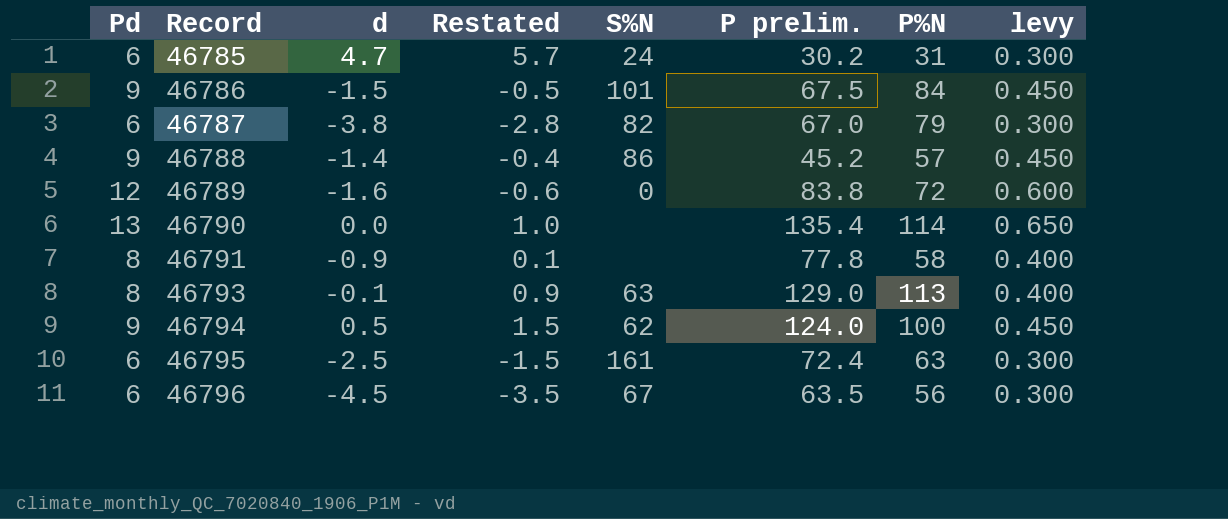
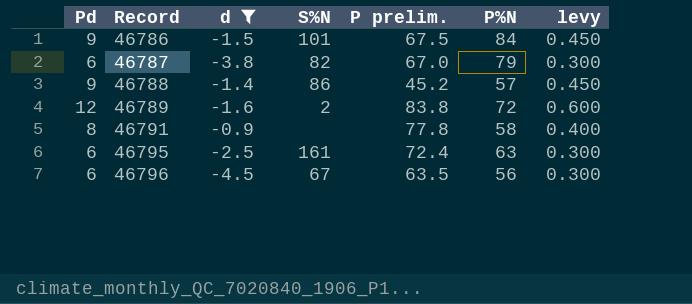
filter: none -> d <= -0.9
column Restated | formula: [d] + 1 -> none
46789 | S%N: 0 -> 2

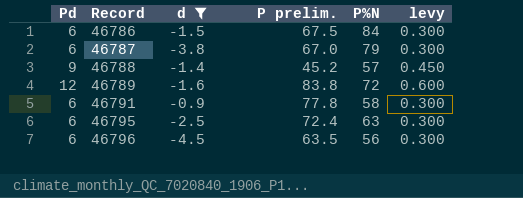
column S%N | position: 4 -> none
46786 | Pd: 9 -> 6
46786 | levy: 0.450 -> 0.300
46791 | Pd: 8 -> 6
46791 | levy: 0.400 -> 0.300

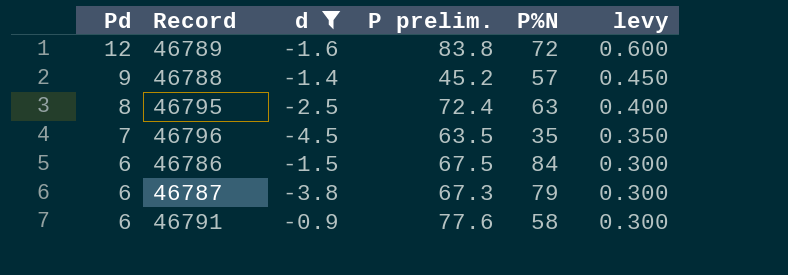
row order: Record ascending -> Pd descending
46795 | Pd: 6 -> 8
46795 | levy: 0.300 -> 0.400
46796 | Pd: 6 -> 7
46796 | P%N: 56 -> 35
46796 | levy: 0.300 -> 0.350
46787 | P prelim.: 67.0 -> 67.3
46791 | P prelim.: 77.8 -> 77.6

